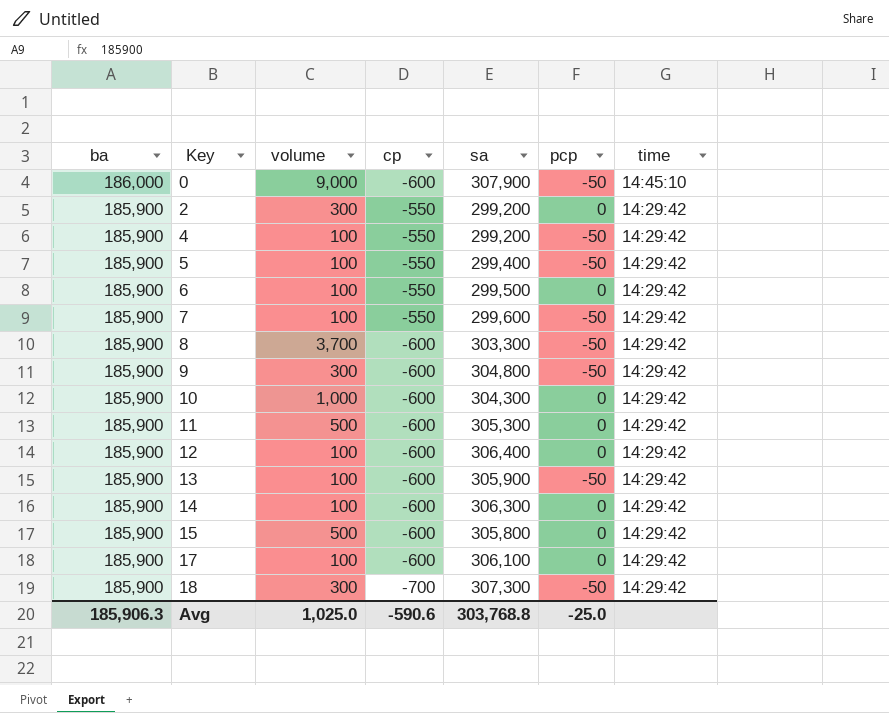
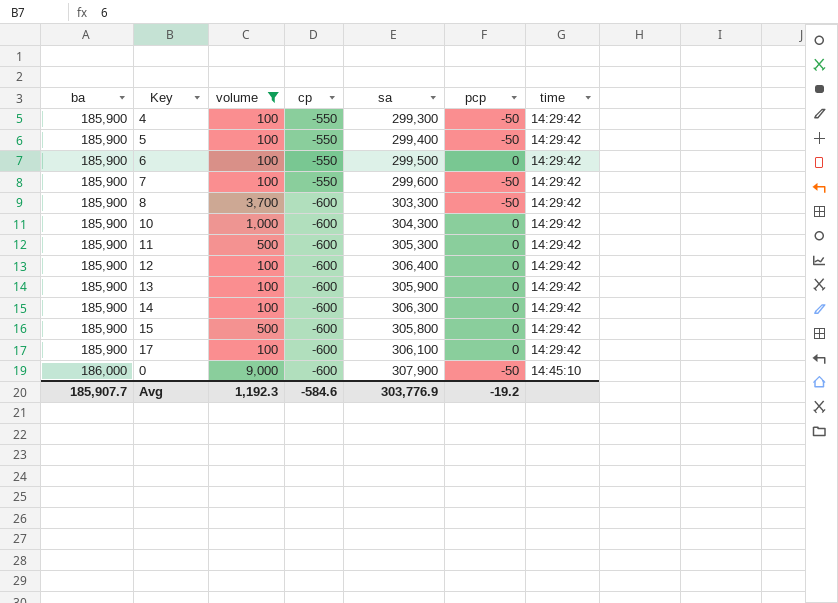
filter: none -> volume != 300
row order: ba descending -> ba ascending
4 | sa: 299,200 -> 299,300
13 | pcp: -50 -> 0
Avg | ba: 185,906.3 -> 185,907.7
Avg | volume: 1,025.0 -> 1,192.3
Avg | cp: -590.6 -> -584.6
Avg | sa: 303,768.8 -> 303,776.9
Avg | pcp: -25.0 -> -19.2

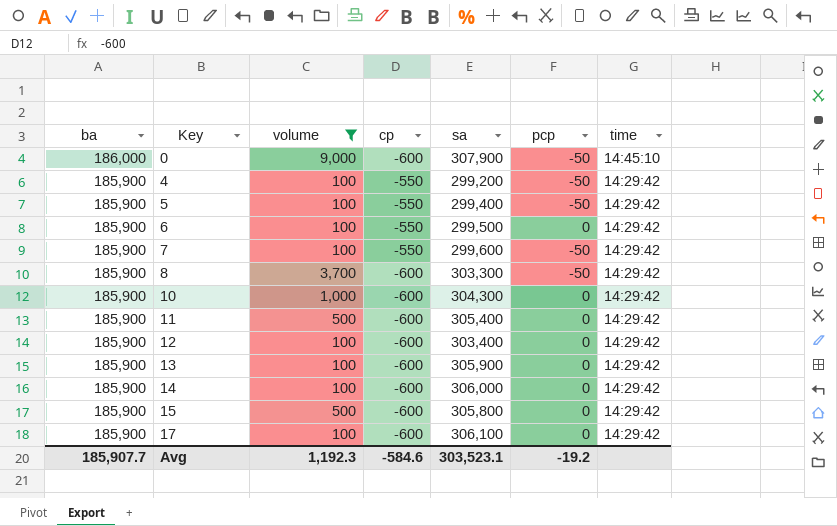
row order: ba ascending -> ba descending
4 | sa: 299,300 -> 299,200
11 | sa: 305,300 -> 305,400
12 | sa: 306,400 -> 303,400
14 | sa: 306,300 -> 306,000
Avg | sa: 303,776.9 -> 303,523.1

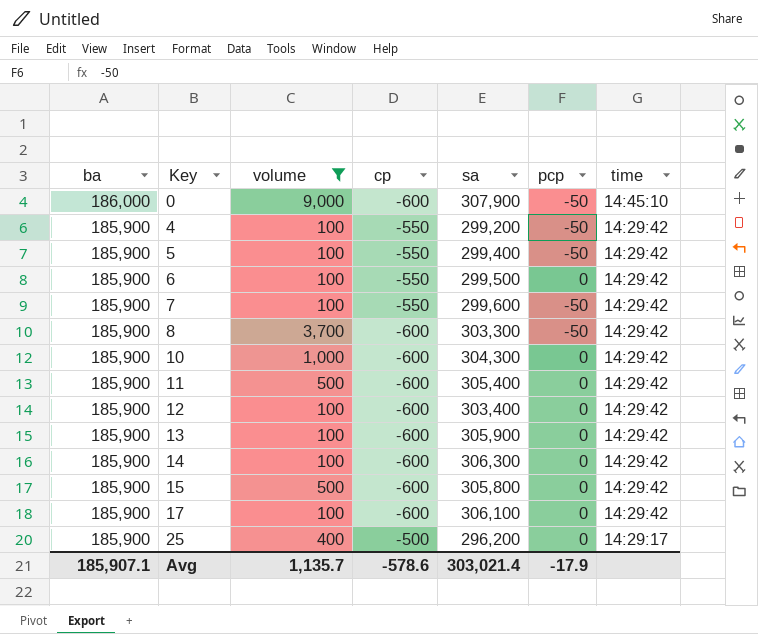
14 | sa: 306,000 -> 306,300
row 25: none -> 185,900 | 400 | -500 | 296,200 | 0 | 14:29:17
Avg | ba: 185,907.7 -> 185,907.1
Avg | volume: 1,192.3 -> 1,135.7
Avg | cp: -584.6 -> -578.6
Avg | sa: 303,523.1 -> 303,021.4
Avg | pcp: -19.2 -> -17.9

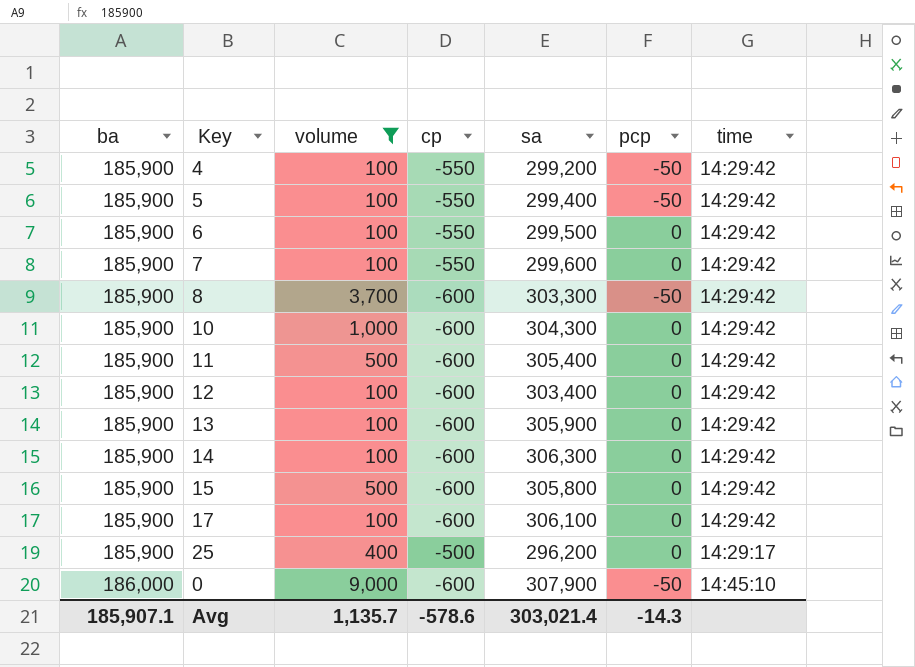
row order: ba descending -> ba ascending
7 | pcp: -50 -> 0
Avg | pcp: -17.9 -> -14.3

